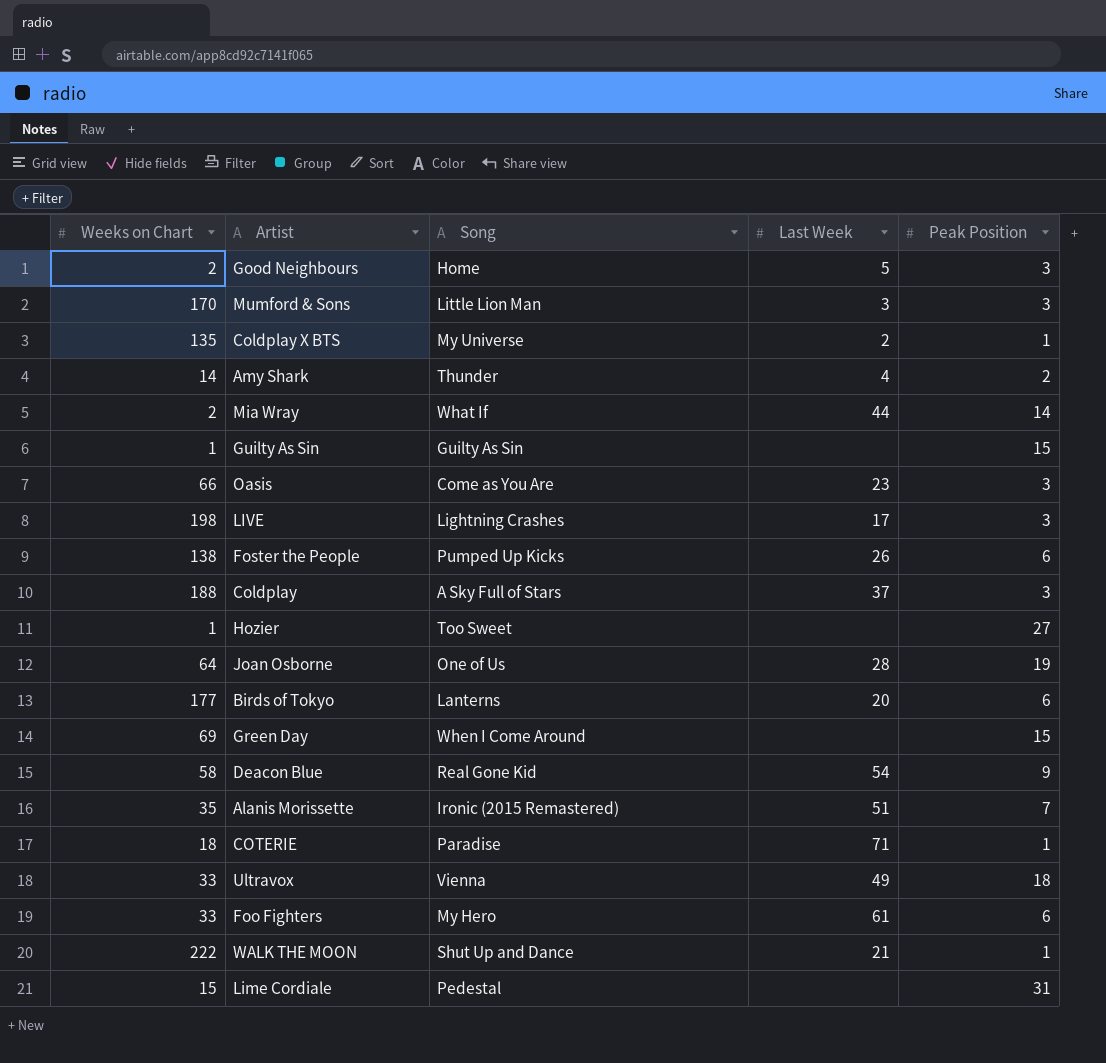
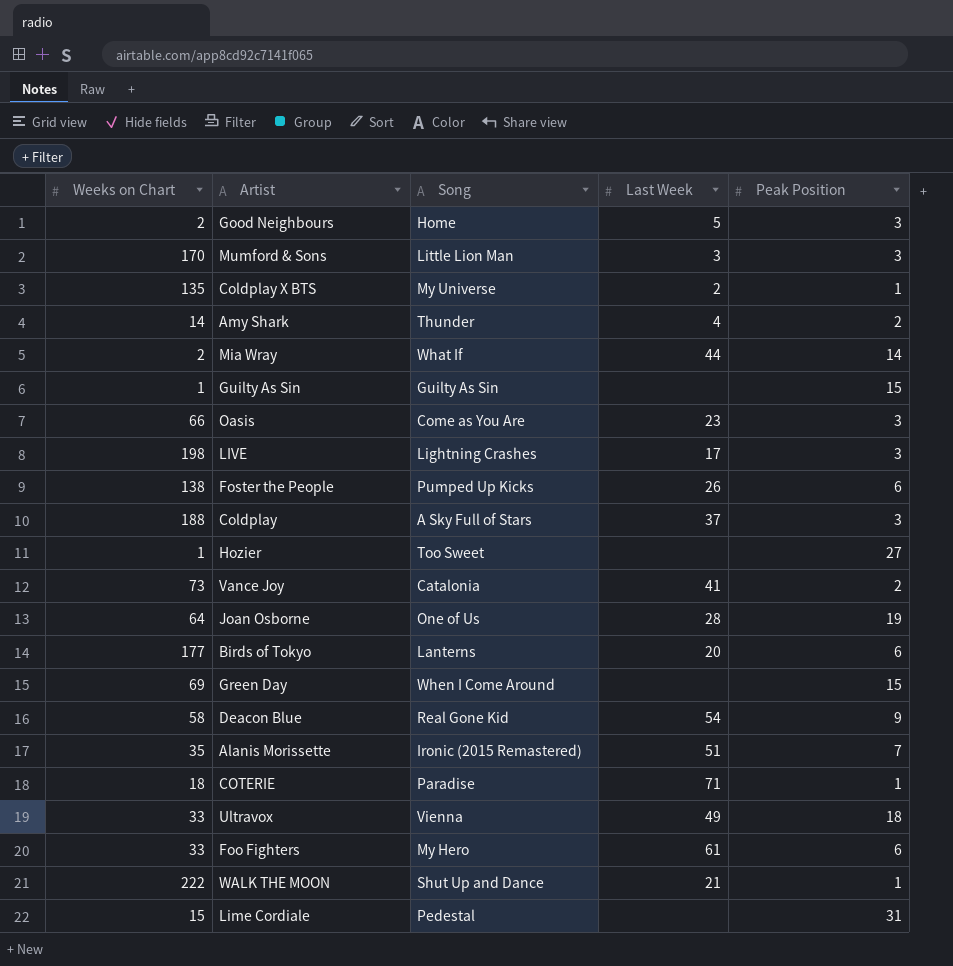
row Vance Joy: none -> 73 | Catalonia | 41 | 2

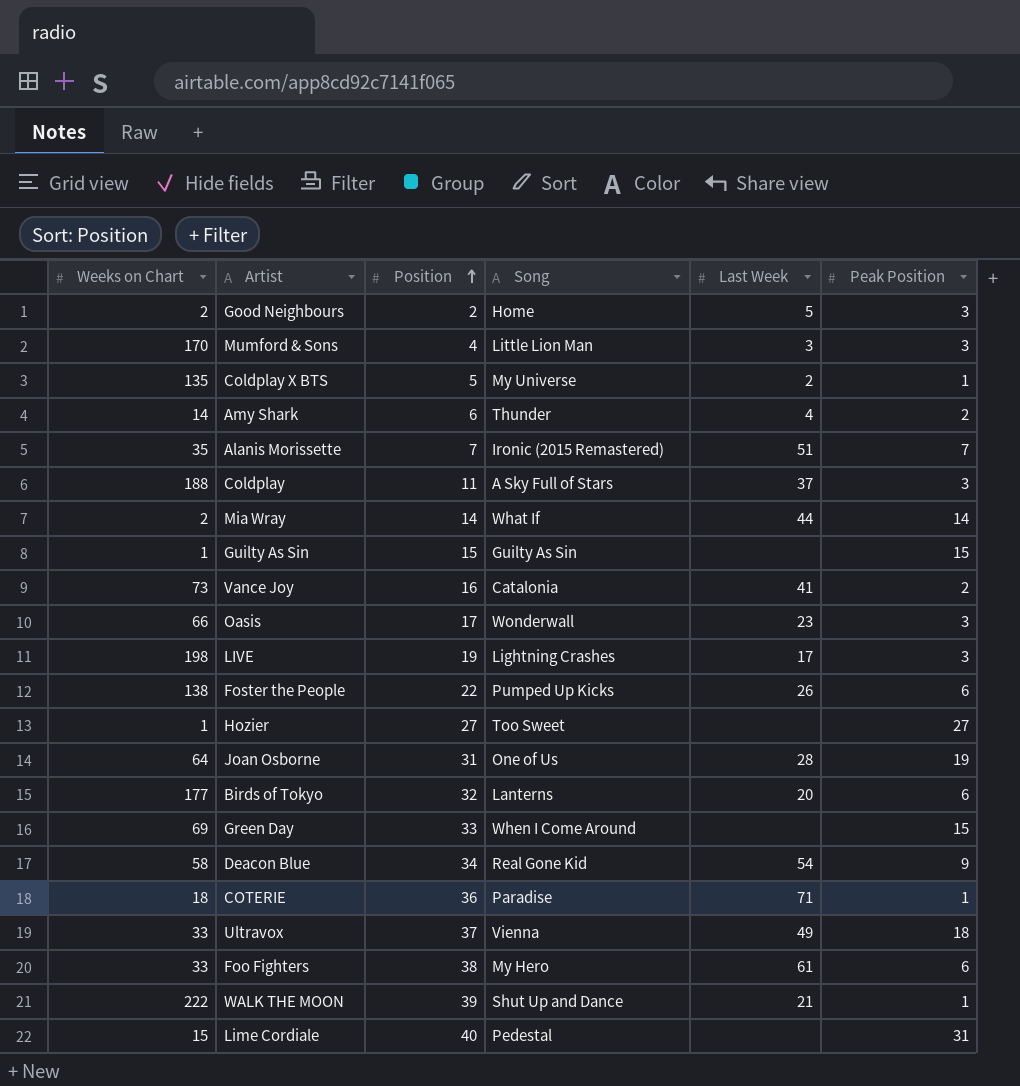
row order: none -> Position ascending
column Position | position: none -> 3
Oasis | Song: Come as You Are -> Wonderwall

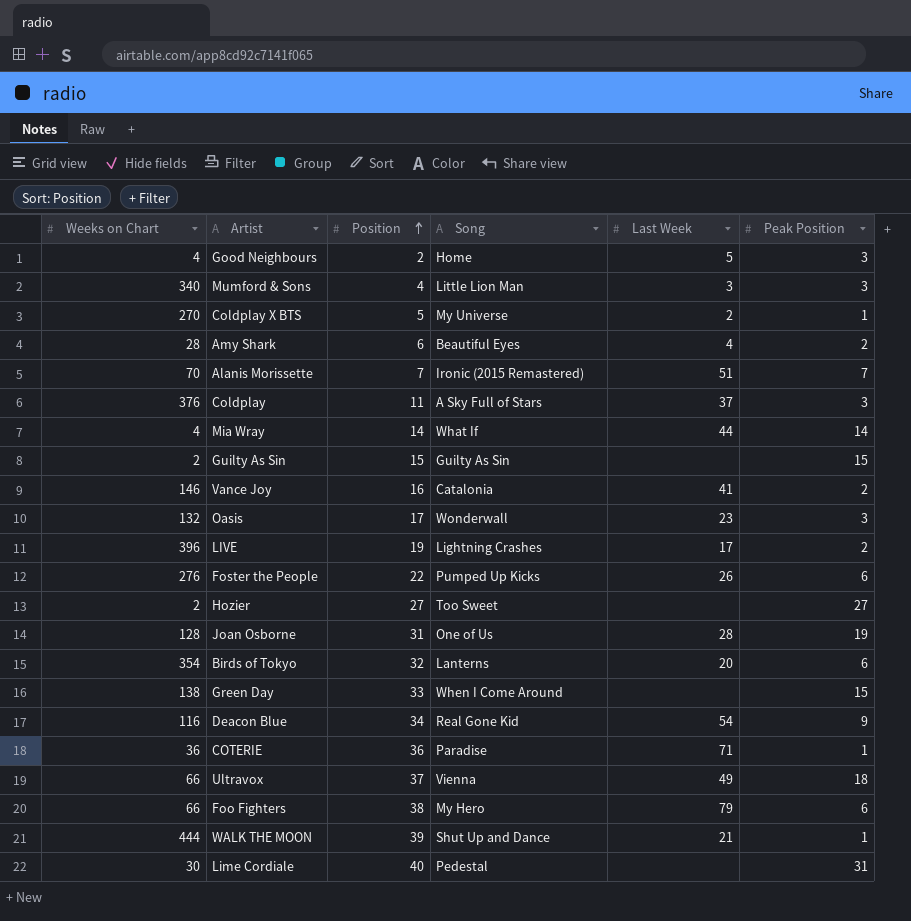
Good Neighbours | Weeks on Chart: 2 -> 4
Mumford & Sons | Weeks on Chart: 170 -> 340
Coldplay X BTS | Weeks on Chart: 135 -> 270
Amy Shark | Weeks on Chart: 14 -> 28
Amy Shark | Song: Thunder -> Beautiful Eyes
Alanis Morissette | Weeks on Chart: 35 -> 70
Coldplay | Weeks on Chart: 188 -> 376
Mia Wray | Weeks on Chart: 2 -> 4
Guilty As Sin | Weeks on Chart: 1 -> 2
Vance Joy | Weeks on Chart: 73 -> 146
Oasis | Weeks on Chart: 66 -> 132
LIVE | Weeks on Chart: 198 -> 396
LIVE | Peak Position: 3 -> 2
Foster the People | Weeks on Chart: 138 -> 276
Hozier | Weeks on Chart: 1 -> 2
Joan Osborne | Weeks on Chart: 64 -> 128
Birds of Tokyo | Weeks on Chart: 177 -> 354
Green Day | Weeks on Chart: 69 -> 138
Deacon Blue | Weeks on Chart: 58 -> 116
COTERIE | Weeks on Chart: 18 -> 36
Ultravox | Weeks on Chart: 33 -> 66
Foo Fighters | Weeks on Chart: 33 -> 66
Foo Fighters | Last Week: 61 -> 79
WALK THE MOON | Weeks on Chart: 222 -> 444
Lime Cordiale | Weeks on Chart: 15 -> 30

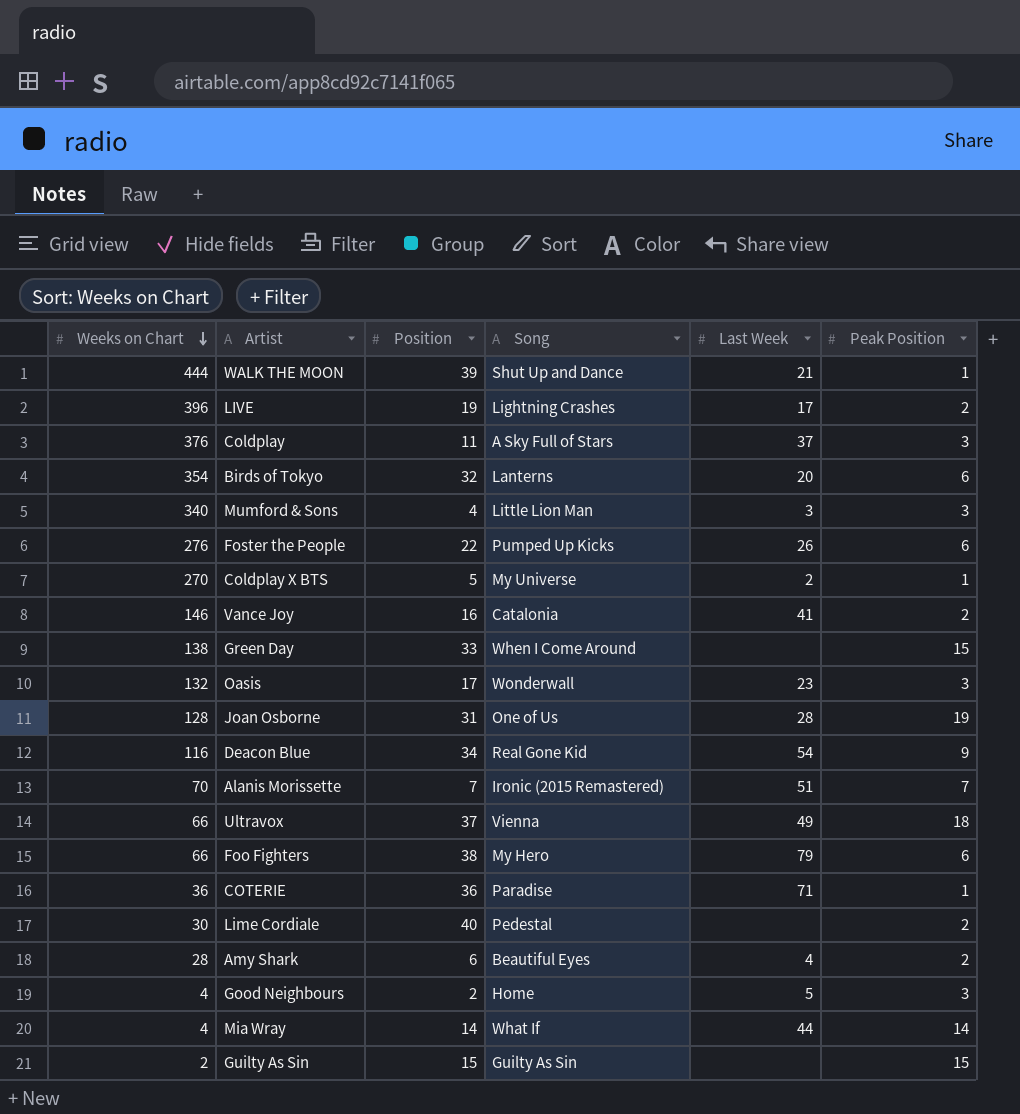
row order: Position ascending -> Weeks on Chart descending
row Hozier: 2 | 27 | Too Sweet | none | 27 -> none
Lime Cordiale | Peak Position: 31 -> 2

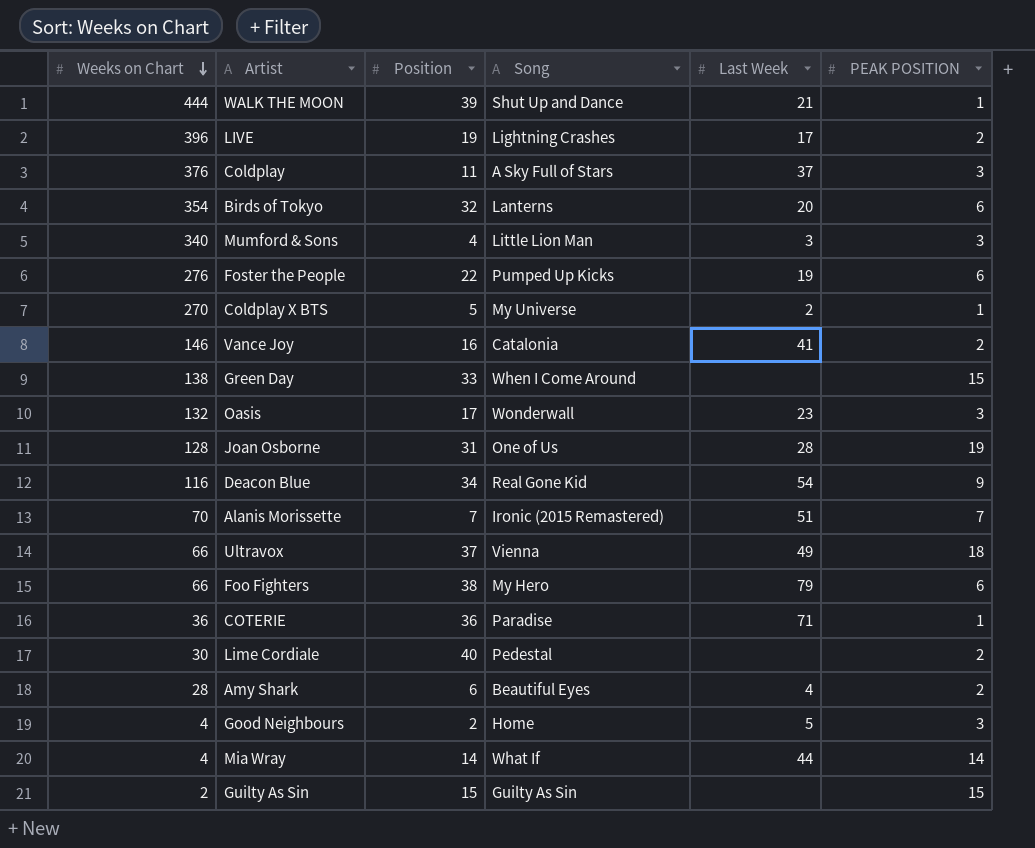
column name: Peak Position -> PEAK POSITION
Foster the People | Last Week: 26 -> 19

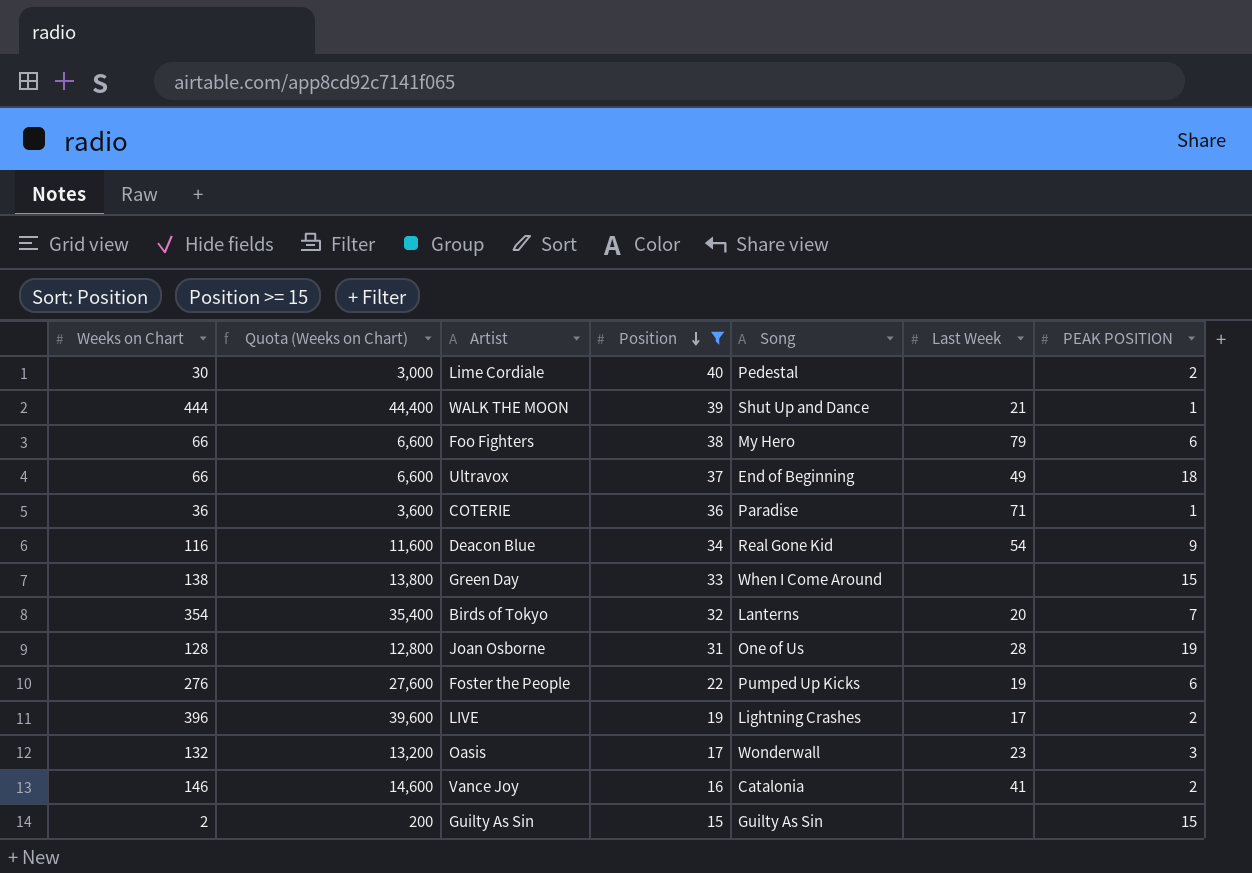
filter: none -> Position >= 15
row order: Weeks on Chart descending -> Position descending
column Quota (Weeks on Chart) | formula: none -> [Weeks on Chart] * 100
Ultravox | Song: Vienna -> End of Beginning
Birds of Tokyo | PEAK POSITION: 6 -> 7

